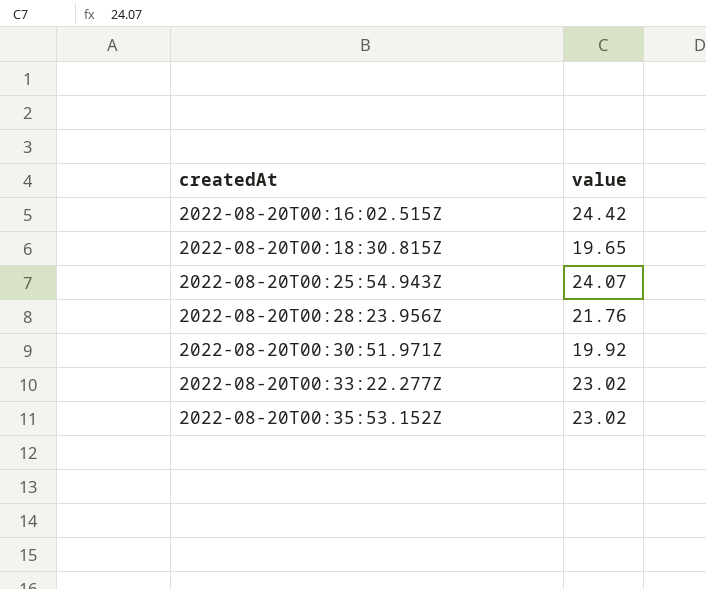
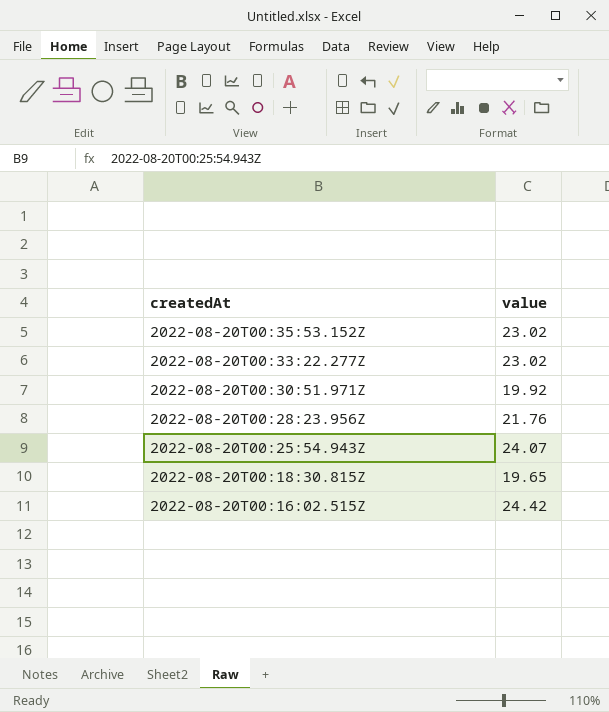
row order: createdAt ascending -> createdAt descending

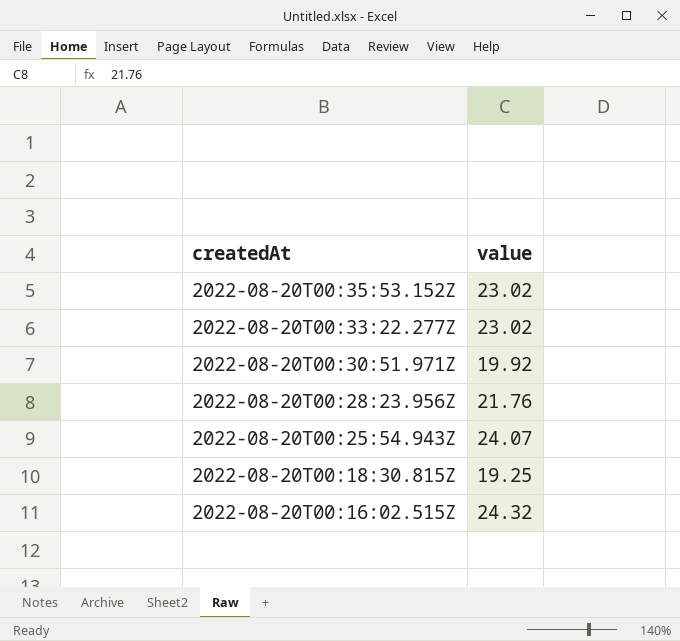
2022-08-20T00:18:30.815Z | value: 19.65 -> 19.25
2022-08-20T00:16:02.515Z | value: 24.42 -> 24.32

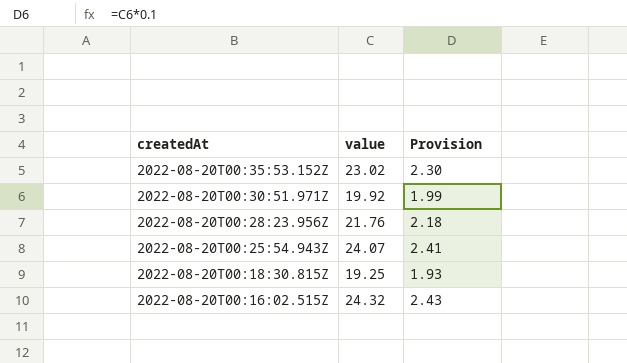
column Provision | formula: none -> [value] * 0.1
row 2022-08-20T00:33:22.277Z: 23.02 -> none

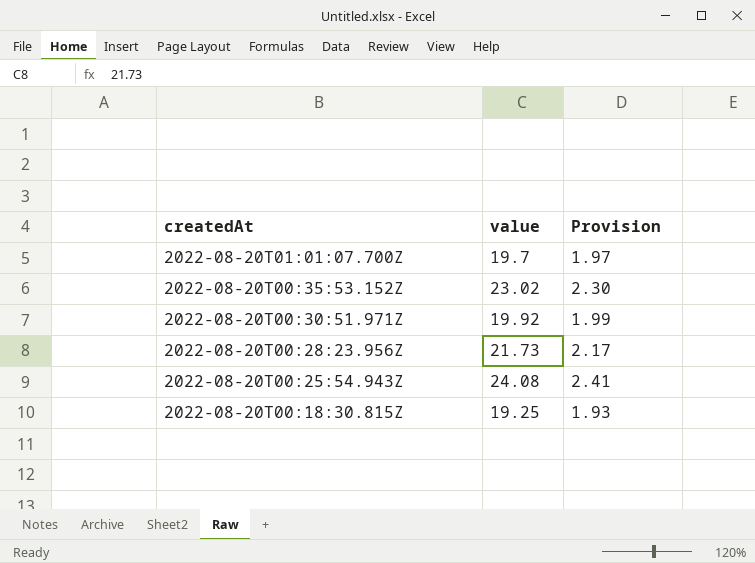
row 2022-08-20T00:16:02.515Z: 24.32 | 2.43 -> none
row 2022-08-20T01:01:07.700Z: none -> 19.7 | 1.97
2022-08-20T00:28:23.956Z | value: 21.76 -> 21.73
2022-08-20T00:28:23.956Z | Provision: 2.18 -> 2.17
2022-08-20T00:25:54.943Z | value: 24.07 -> 24.08

